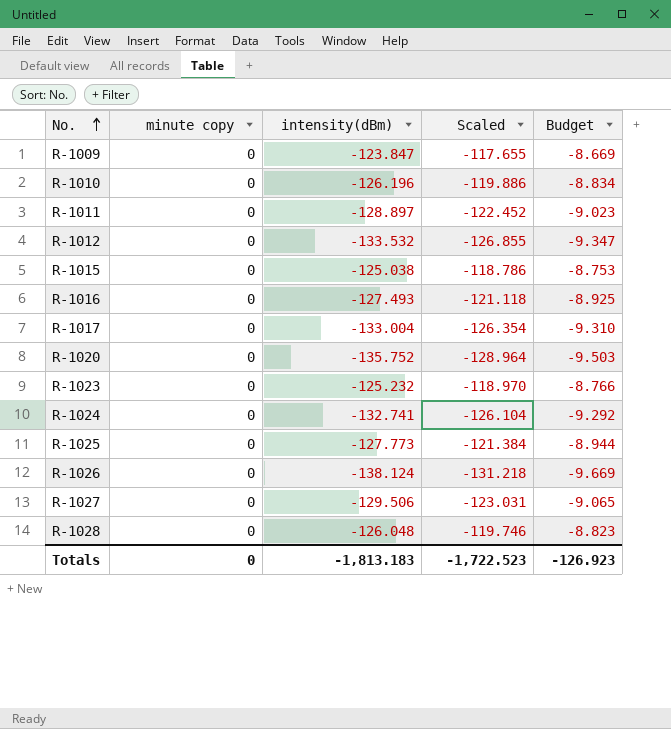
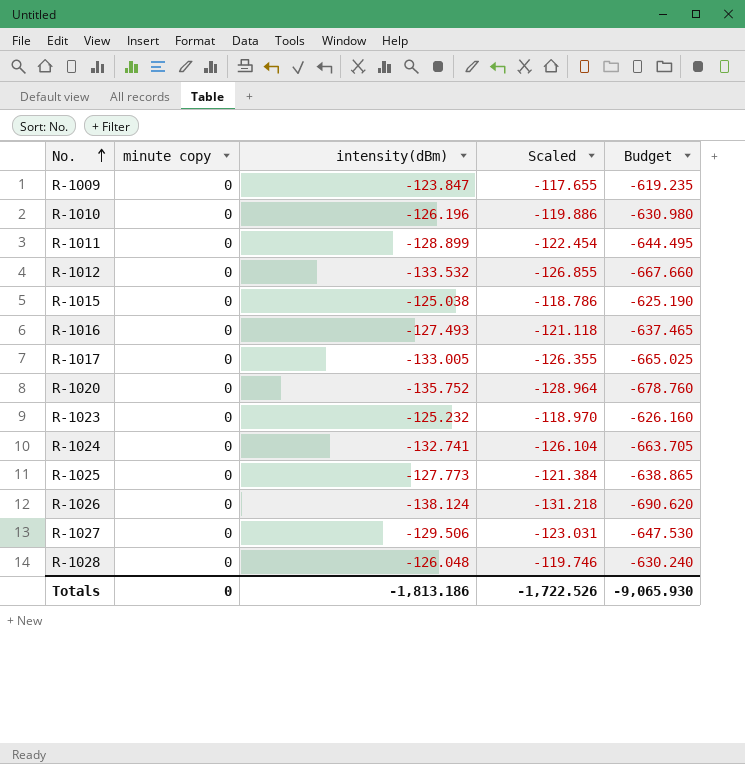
column Budget | formula: [intensity(dBm)] * 0.07 -> [intensity(dBm)] * 5
R-1011 | intensity(dBm): -128.897 -> -128.899
R-1011 | Scaled: -122.452 -> -122.454
R-1017 | intensity(dBm): -133.004 -> -133.005
R-1017 | Scaled: -126.354 -> -126.355
Totals | intensity(dBm): -1,813.183 -> -1,813.186
Totals | Scaled: -1,722.523 -> -1,722.526
Totals | Budget: -126.923 -> -9,065.930

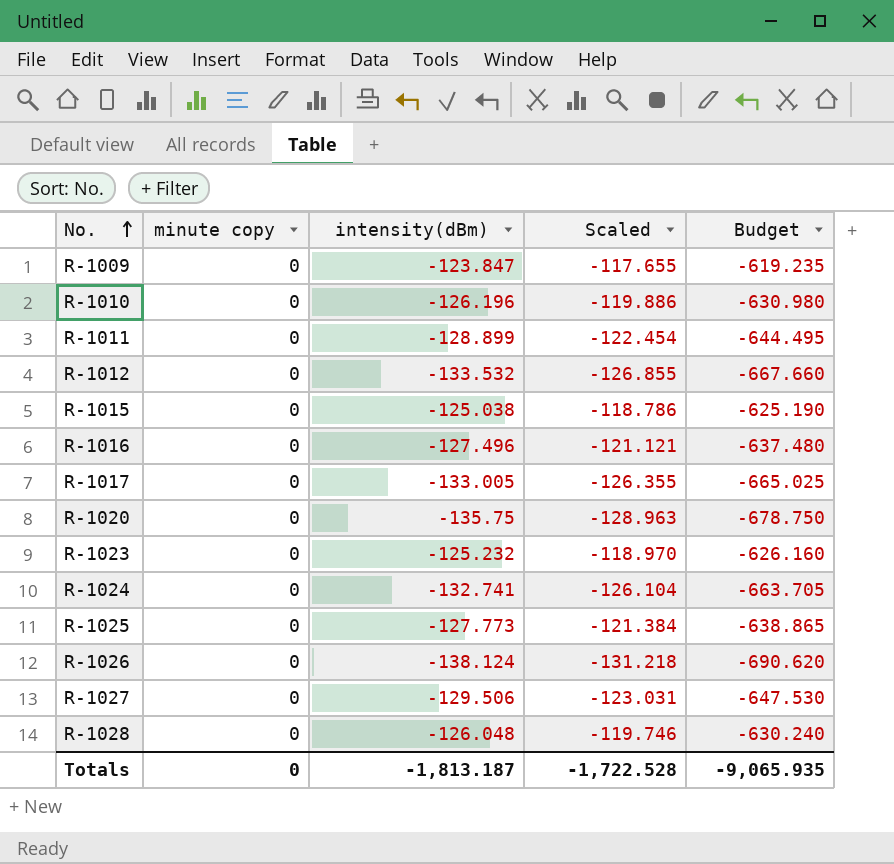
R-1016 | intensity(dBm): -127.493 -> -127.496
R-1016 | Scaled: -121.118 -> -121.121
R-1016 | Budget: -637.465 -> -637.480
R-1020 | intensity(dBm): -135.752 -> -135.75
R-1020 | Scaled: -128.964 -> -128.963
R-1020 | Budget: -678.760 -> -678.750
Totals | intensity(dBm): -1,813.186 -> -1,813.187
Totals | Scaled: -1,722.526 -> -1,722.528
Totals | Budget: -9,065.930 -> -9,065.935

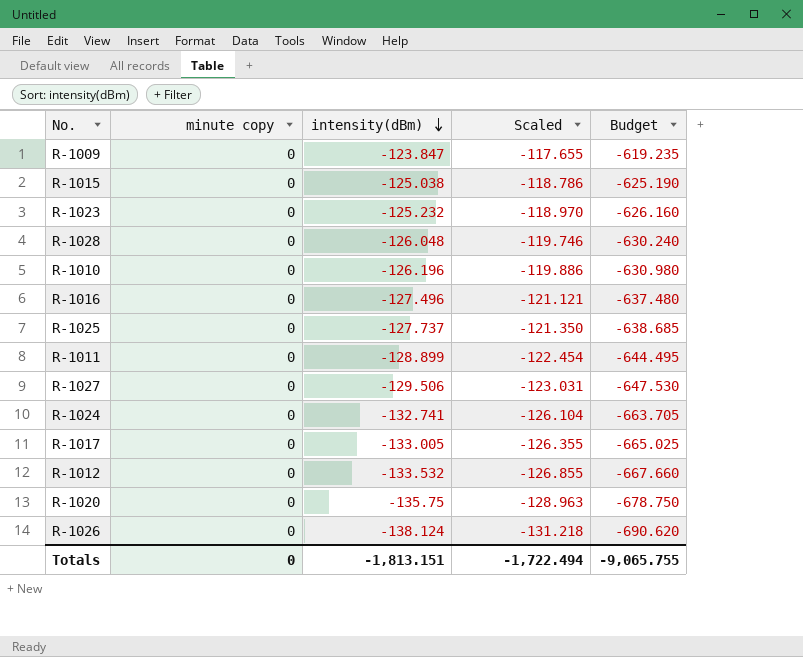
row order: No. ascending -> intensity(dBm) descending
R-1025 | intensity(dBm): -127.773 -> -127.737
R-1025 | Scaled: -121.384 -> -121.350
R-1025 | Budget: -638.865 -> -638.685
Totals | intensity(dBm): -1,813.187 -> -1,813.151
Totals | Scaled: -1,722.528 -> -1,722.494
Totals | Budget: -9,065.935 -> -9,065.755

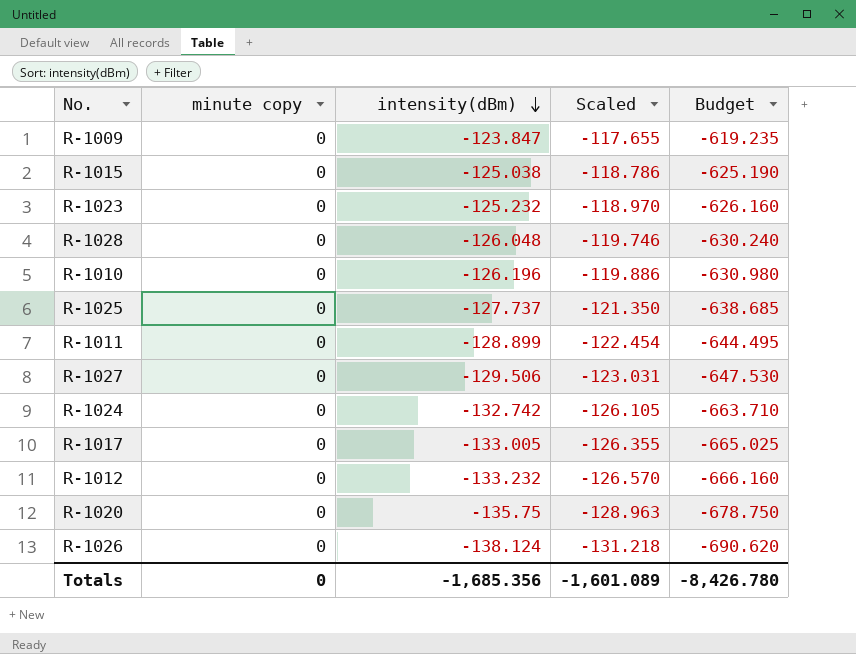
row R-1016: 0 | -127.496 | -121.121 | -637.480 -> none
R-1024 | intensity(dBm): -132.741 -> -132.742
R-1024 | Scaled: -126.104 -> -126.105
R-1024 | Budget: -663.705 -> -663.710
R-1012 | intensity(dBm): -133.532 -> -133.232
R-1012 | Scaled: -126.855 -> -126.570
R-1012 | Budget: -667.660 -> -666.160
Totals | intensity(dBm): -1,813.151 -> -1,685.356
Totals | Scaled: -1,722.494 -> -1,601.089
Totals | Budget: -9,065.755 -> -8,426.780

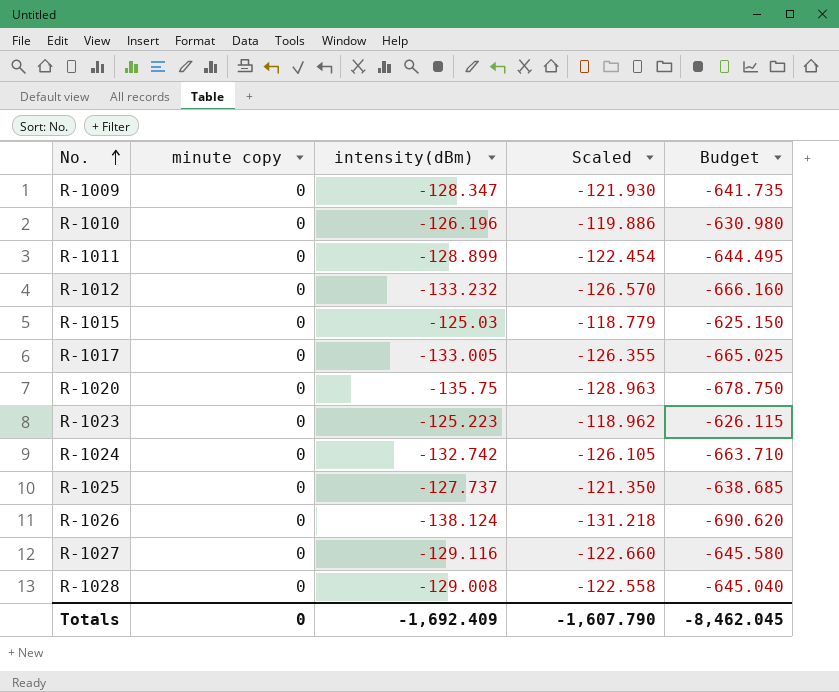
row order: intensity(dBm) descending -> No. ascending
R-1009 | intensity(dBm): -123.847 -> -128.347
R-1009 | Scaled: -117.655 -> -121.930
R-1009 | Budget: -619.235 -> -641.735
R-1015 | intensity(dBm): -125.038 -> -125.03
R-1015 | Scaled: -118.786 -> -118.779
R-1015 | Budget: -625.190 -> -625.150
R-1023 | intensity(dBm): -125.232 -> -125.223
R-1023 | Scaled: -118.970 -> -118.962
R-1023 | Budget: -626.160 -> -626.115
R-1027 | intensity(dBm): -129.506 -> -129.116
R-1027 | Scaled: -123.031 -> -122.660
R-1027 | Budget: -647.530 -> -645.580
R-1028 | intensity(dBm): -126.048 -> -129.008
R-1028 | Scaled: -119.746 -> -122.558
R-1028 | Budget: -630.240 -> -645.040
Totals | intensity(dBm): -1,685.356 -> -1,692.409
Totals | Scaled: -1,601.089 -> -1,607.790
Totals | Budget: -8,426.780 -> -8,462.045

